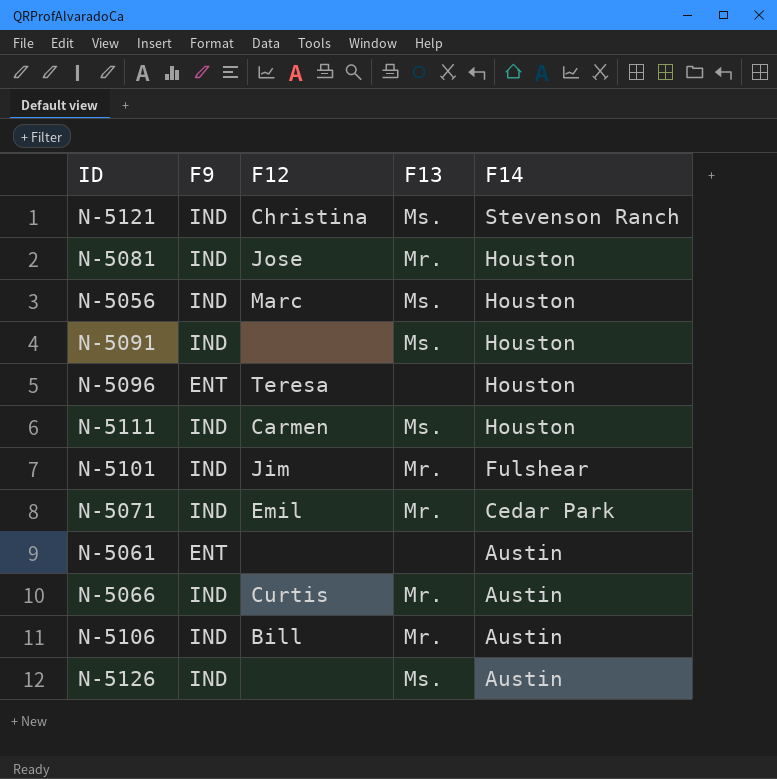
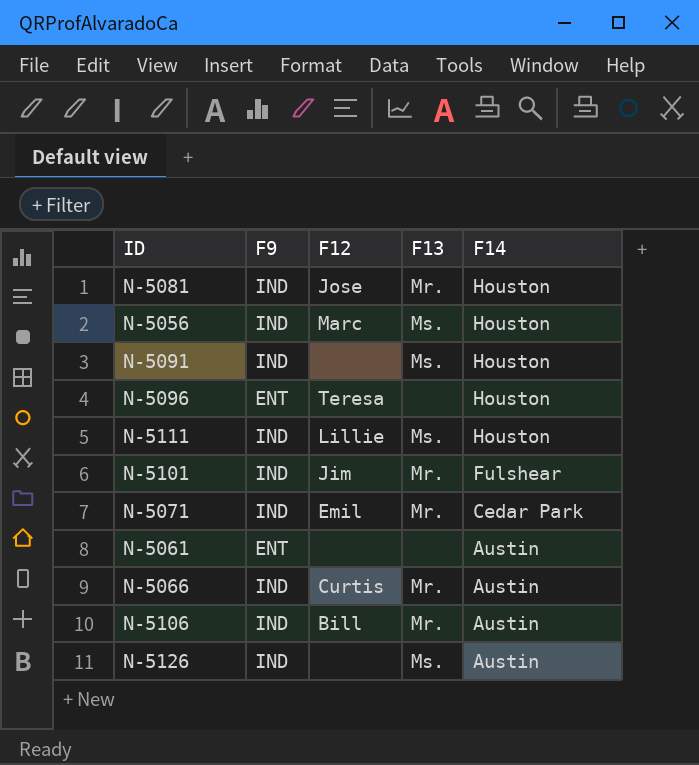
row N-5121: IND | Christina | Ms. | Stevenson Ranch -> none
N-5111 | F12: Carmen -> Lillie

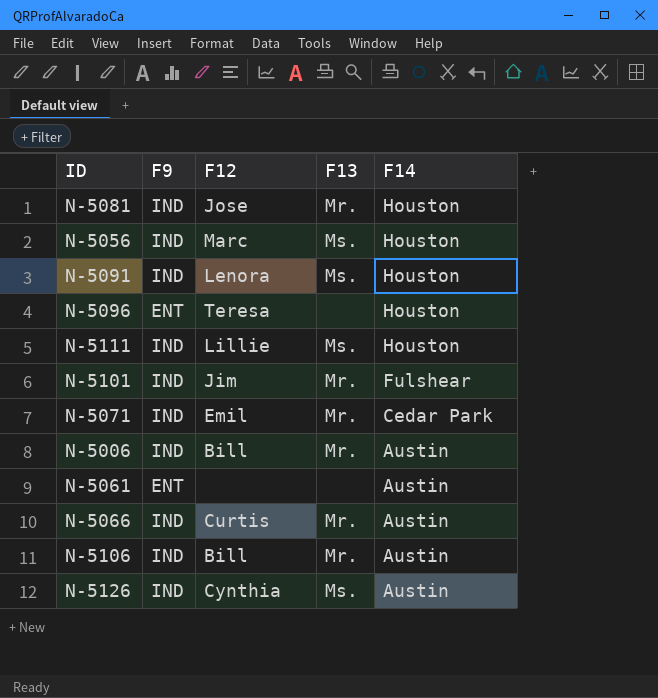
N-5091 | F12: none -> Lenora
row N-5006: none -> IND | Bill | Mr. | Austin
N-5126 | F12: none -> Cynthia

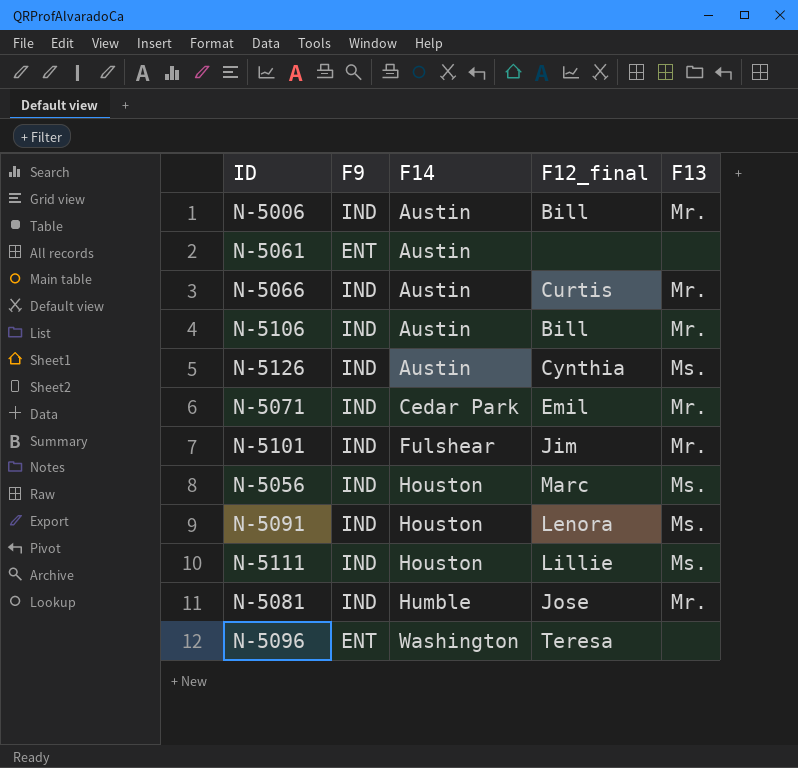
row order: F14 descending -> F14 ascending
column F14 | position: 5 -> 3
column name: F12 -> F12_final
N-5081 | F14: Houston -> Humble
N-5096 | F14: Houston -> Washington

